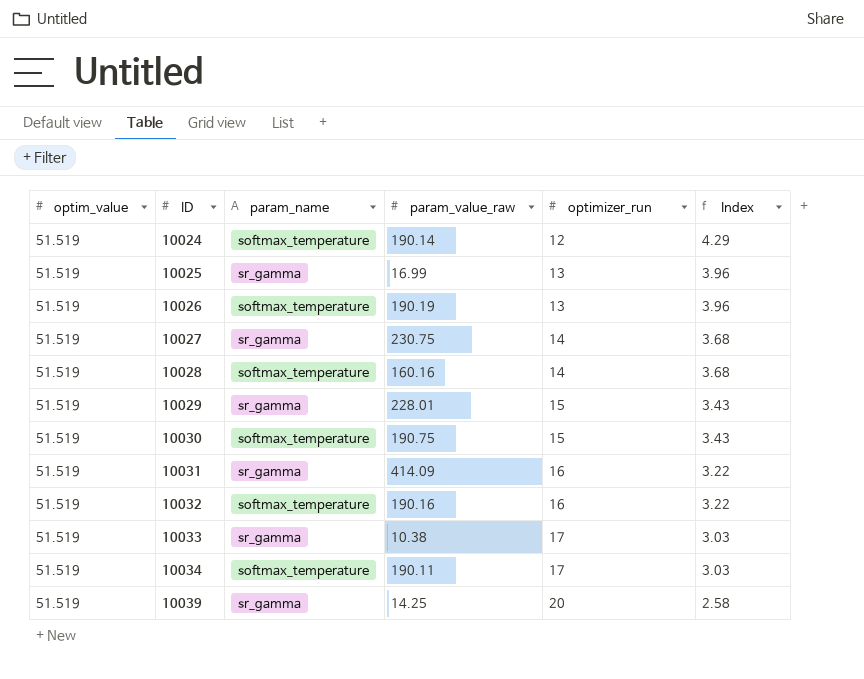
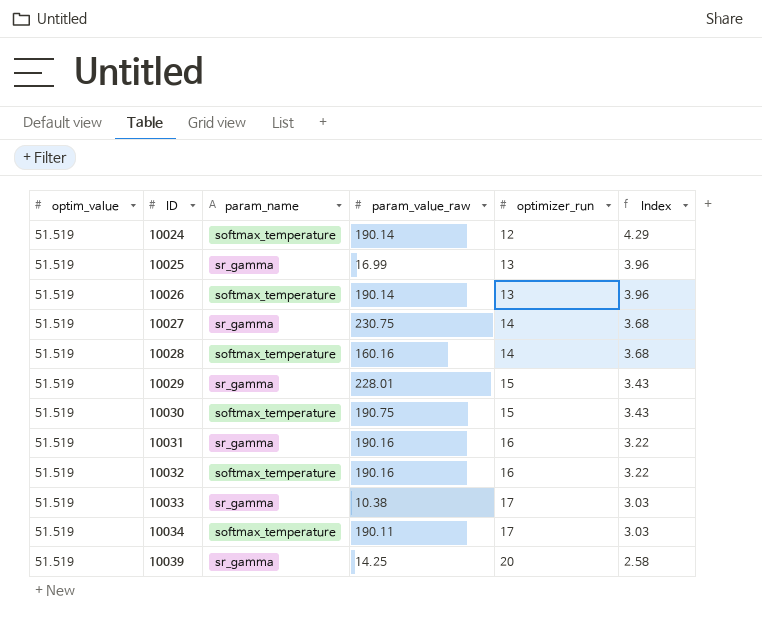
10026 | param_value_raw: 190.19 -> 190.14
10031 | param_value_raw: 414.09 -> 190.16

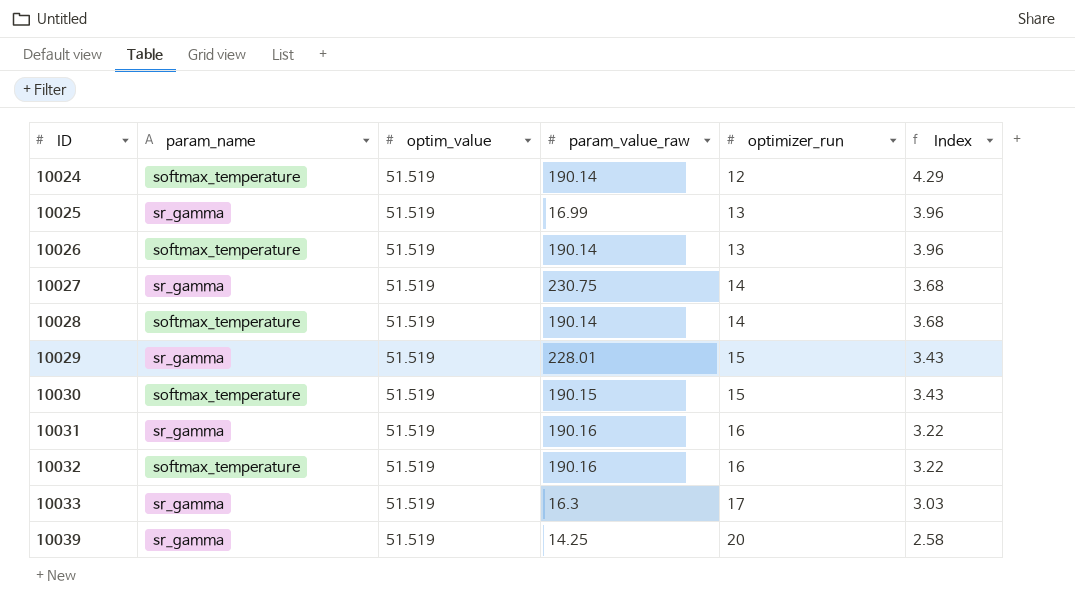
column optim_value | position: 1 -> 3
row 10034: 51.519 | softmax_temperature | 190.11 | 17 | 3.03 -> none
10028 | param_value_raw: 160.16 -> 190.14
10030 | param_value_raw: 190.75 -> 190.15
10033 | param_value_raw: 10.38 -> 16.3

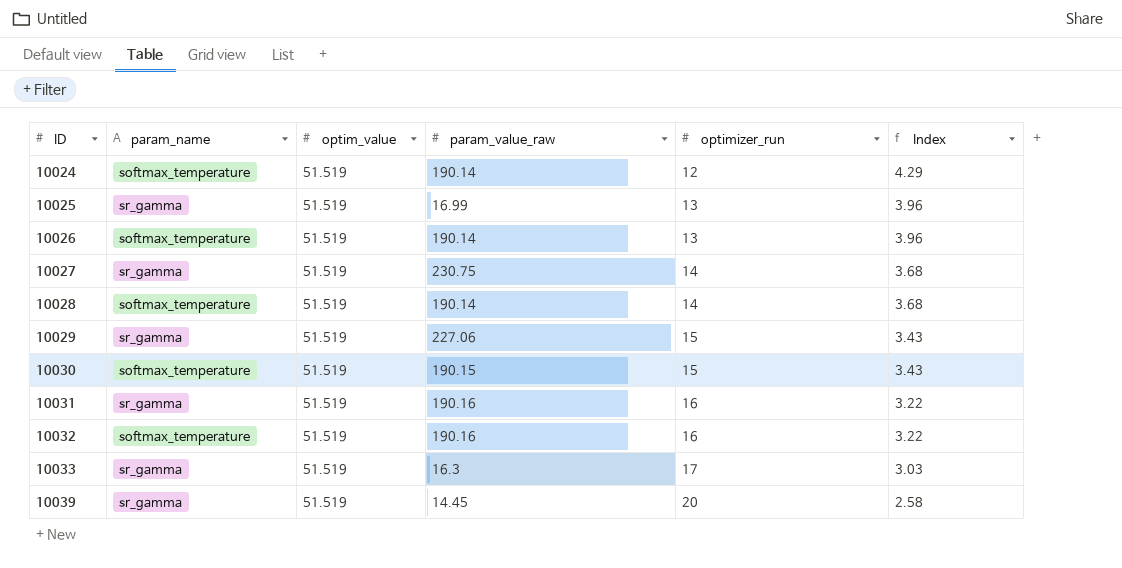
10029 | param_value_raw: 228.01 -> 227.06
10039 | param_value_raw: 14.25 -> 14.45

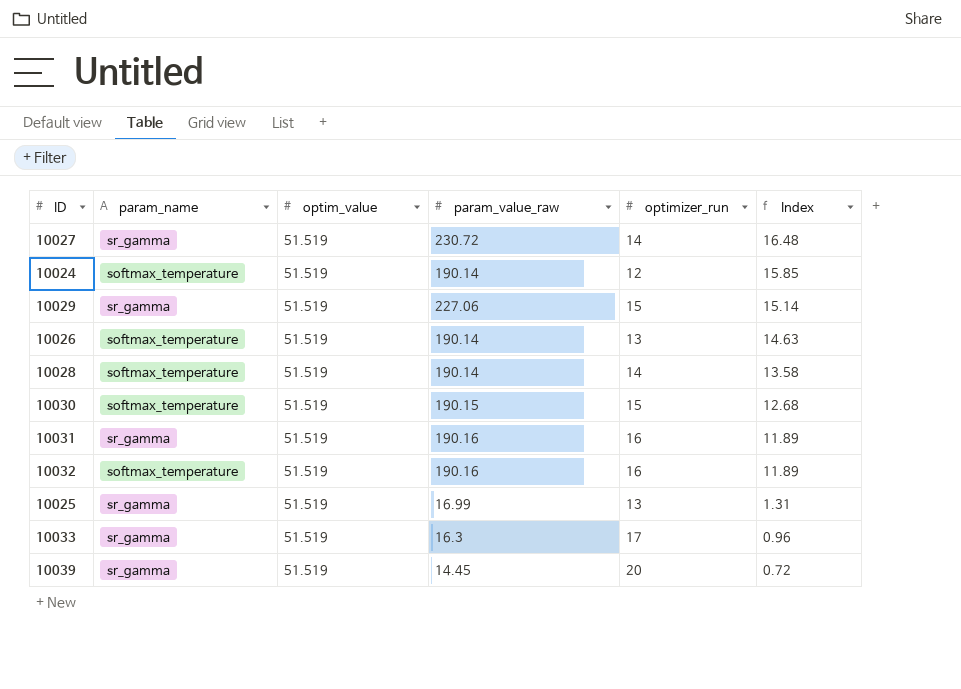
row order: ID ascending -> Index descending
column Index | formula: [optim_value] / [optimizer_run] -> [param_value_raw] / [optimizer_run]
10027 | param_value_raw: 230.75 -> 230.72

